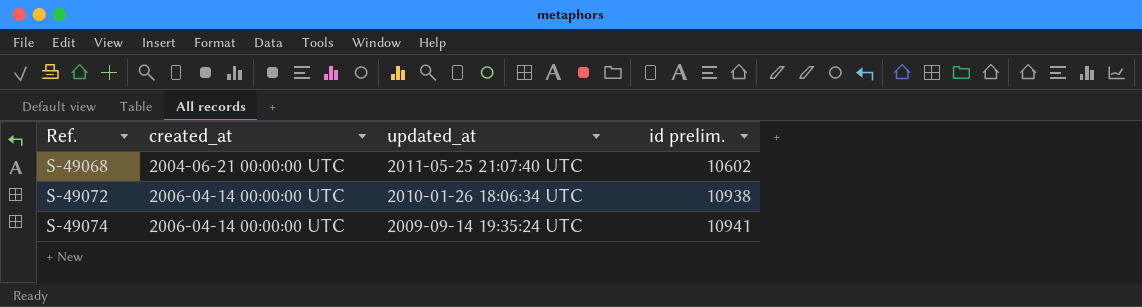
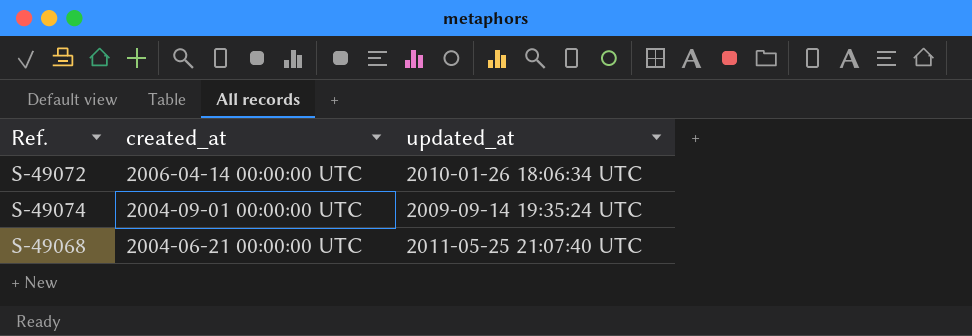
row order: Ref. ascending -> created_at descending
column id prelim. | position: 4 -> none
S-49074 | created_at: 2006-04-14 00:00:00 UTC -> 2004-09-01 00:00:00 UTC

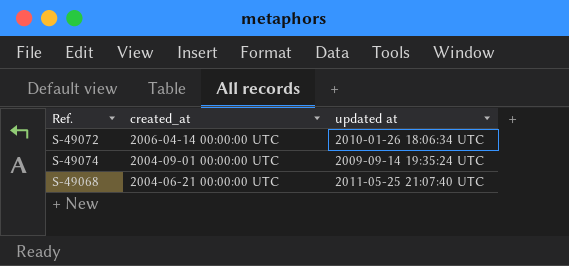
column name: updated_at -> updated at

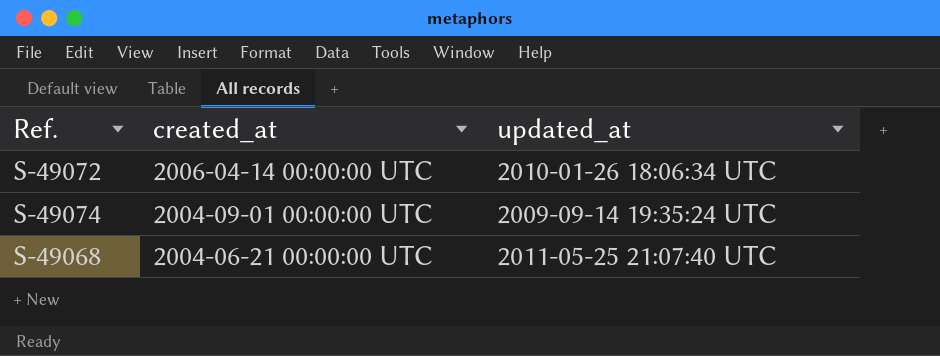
column name: updated at -> updated_at

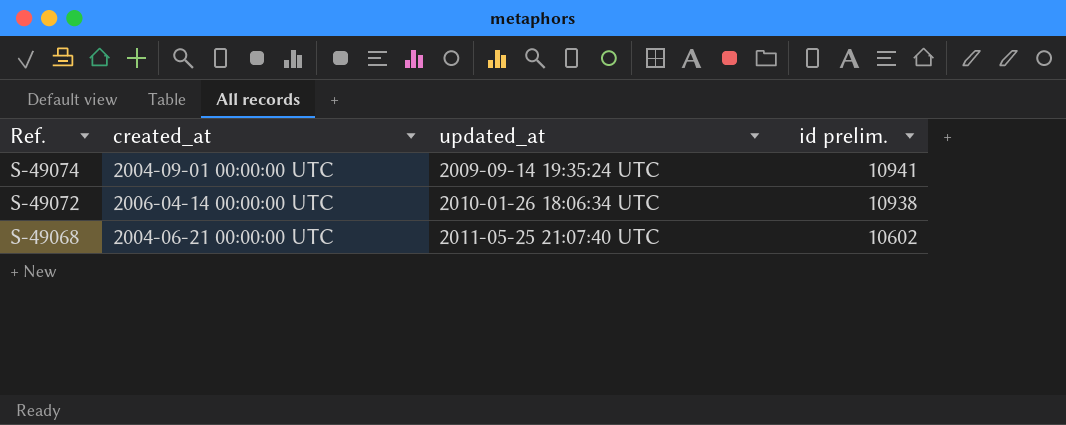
row order: created_at descending -> Ref. descending
column id prelim. | position: none -> 4

